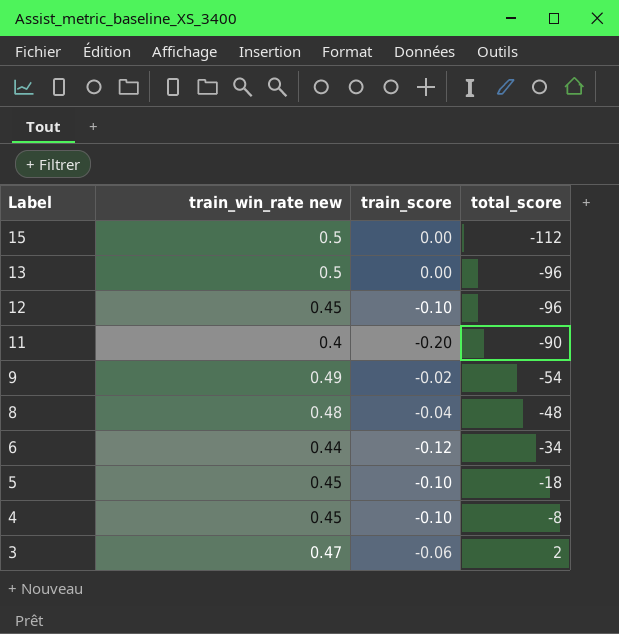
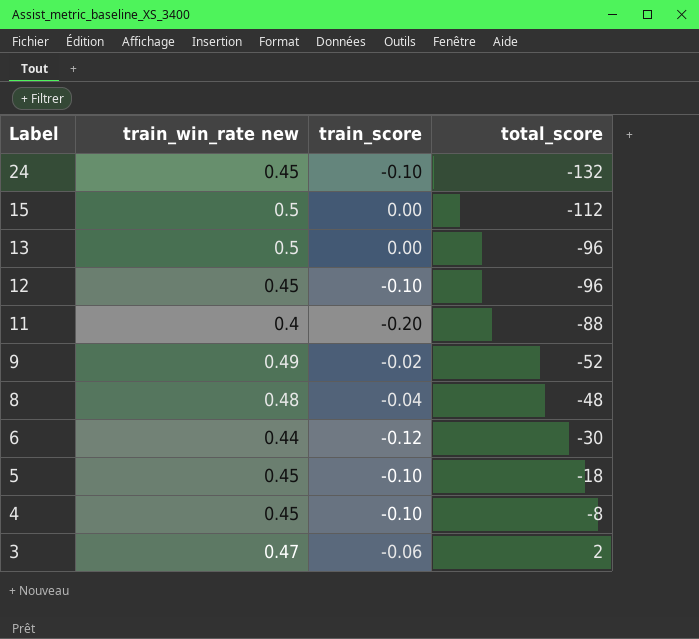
row 24: none -> 0.45 | -0.10 | -132
11 | total_score: -90 -> -88
9 | total_score: -54 -> -52
6 | total_score: -34 -> -30

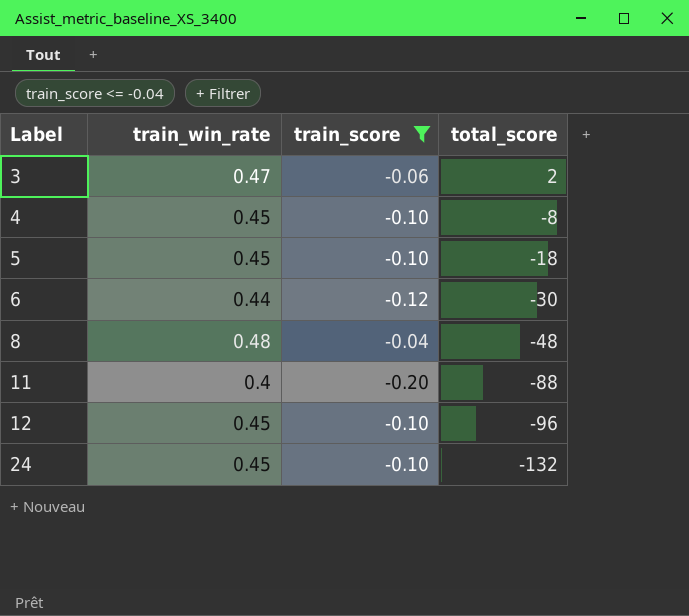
filter: none -> train_score <= -0.04
row order: Label descending -> Label ascending
column name: train_win_rate new -> train_win_rate

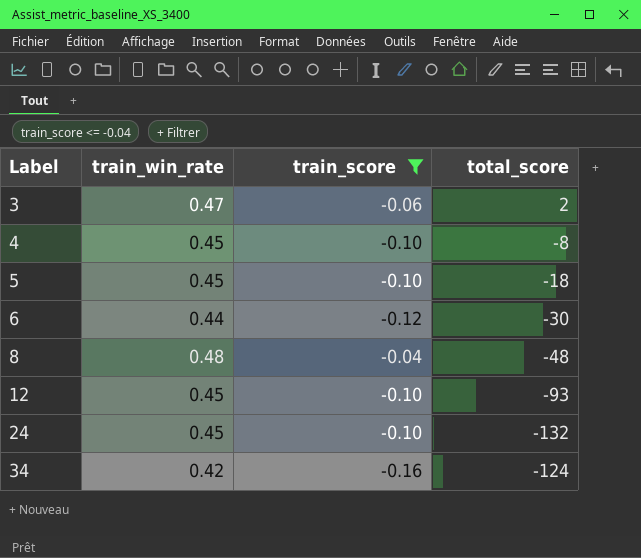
row 11: 0.4 | -0.20 | -88 -> none
12 | total_score: -96 -> -93
row 34: none -> 0.42 | -0.16 | -124

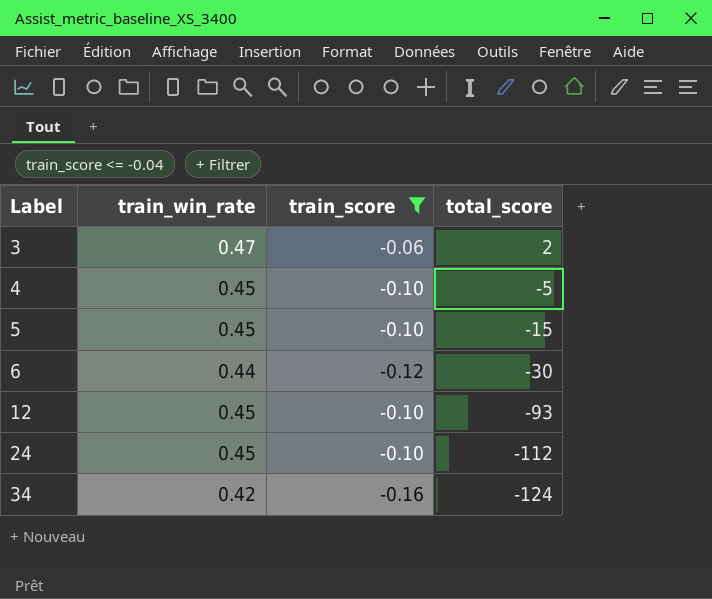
row 8: 0.48 | -0.04 | -48 -> none
4 | total_score: -8 -> -5
5 | total_score: -18 -> -15
24 | total_score: -132 -> -112

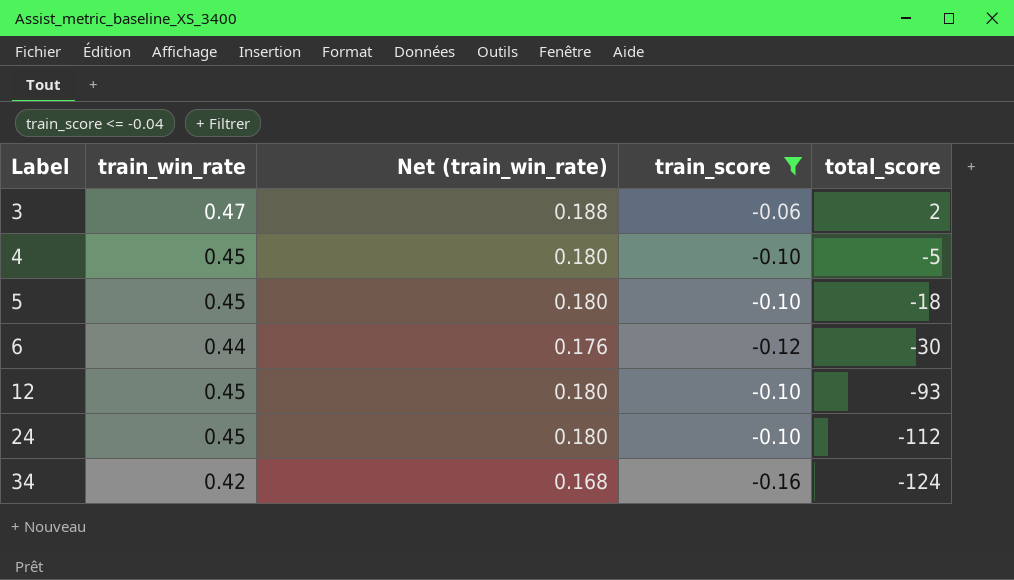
column Net (train_win_rate) | formula: none -> [train_win_rate] * 0.4
5 | total_score: -15 -> -18

